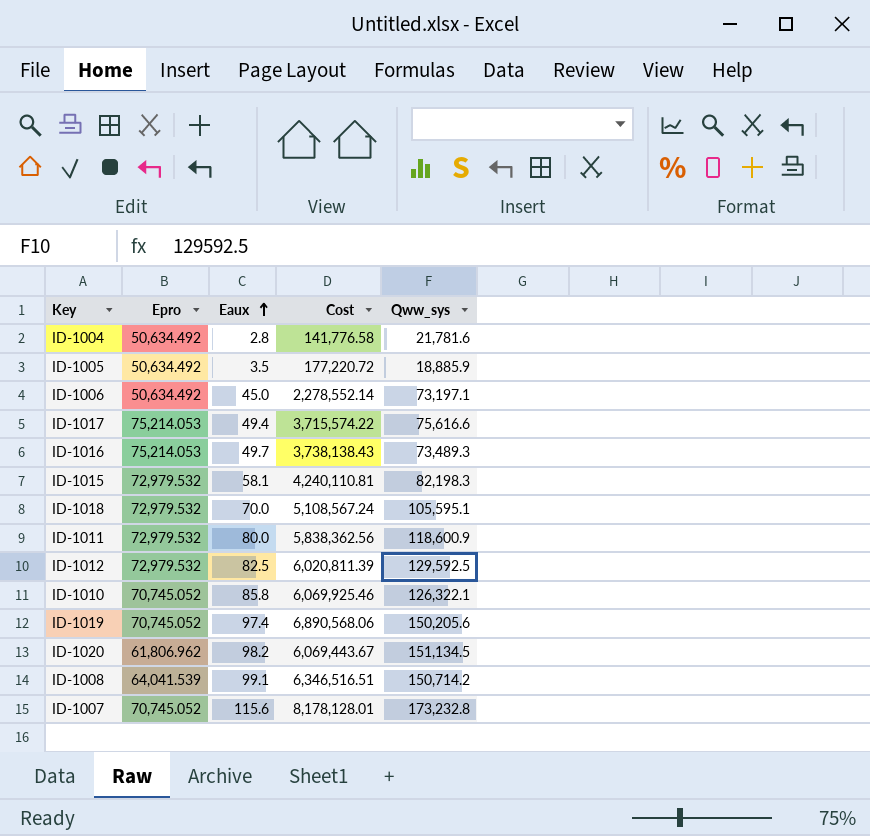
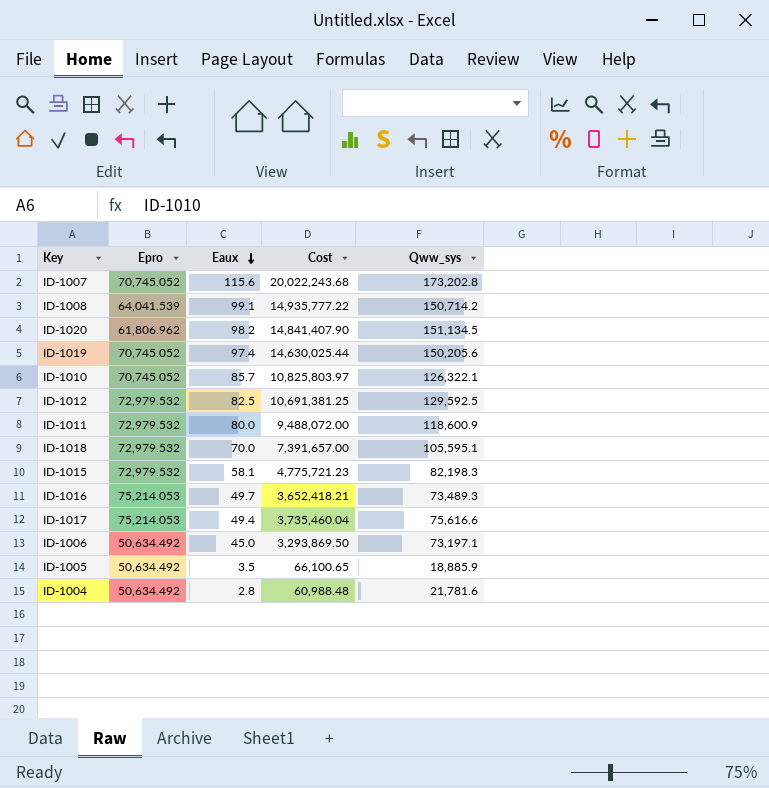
row order: Eaux ascending -> Eaux descending
column Cost | formula: [Epro] * [Eaux] -> [Eaux] * [Qww_sys]
ID-1007 | Qww_sys: 173,232.8 -> 173,202.8
ID-1010 | Eaux: 85.8 -> 85.7

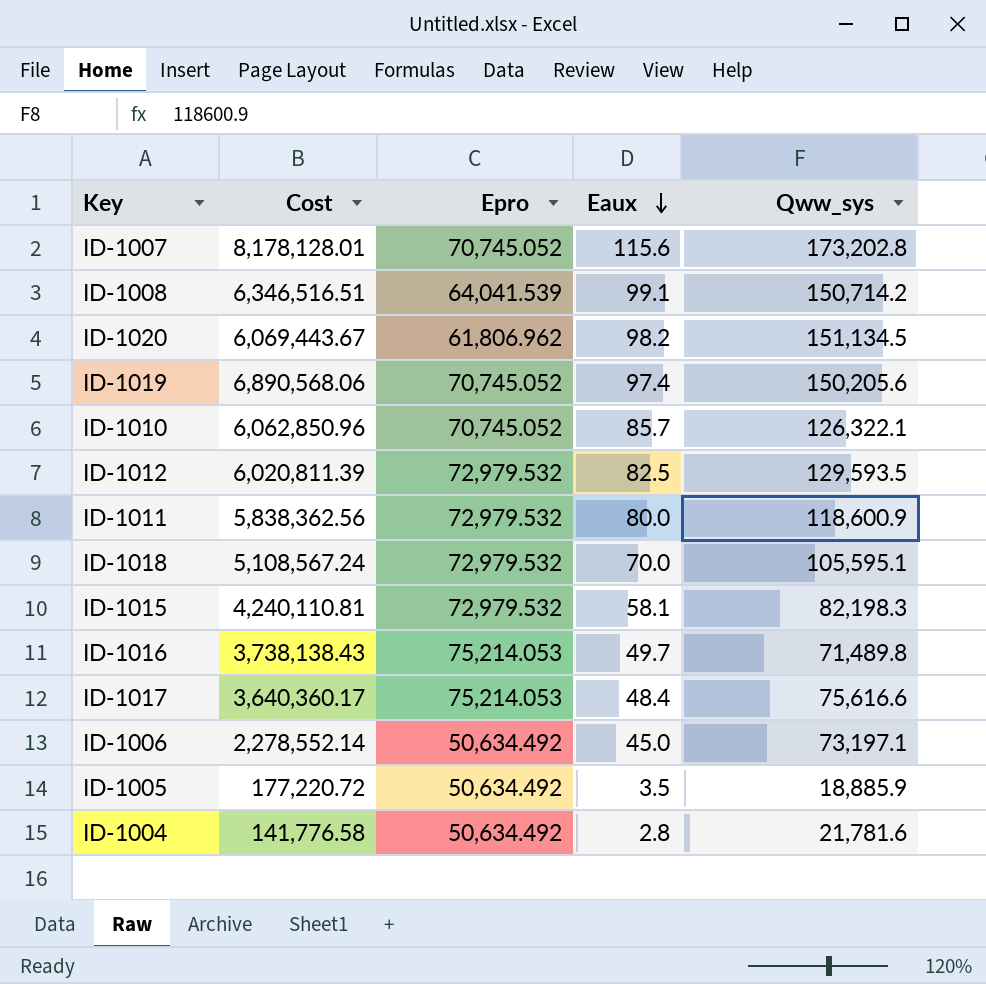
column Cost | formula: [Eaux] * [Qww_sys] -> [Epro] * [Eaux]
column Cost | position: 4 -> 2
ID-1012 | Qww_sys: 129,592.5 -> 129,593.5
ID-1016 | Qww_sys: 73,489.3 -> 71,489.8
ID-1017 | Eaux: 49.4 -> 48.4

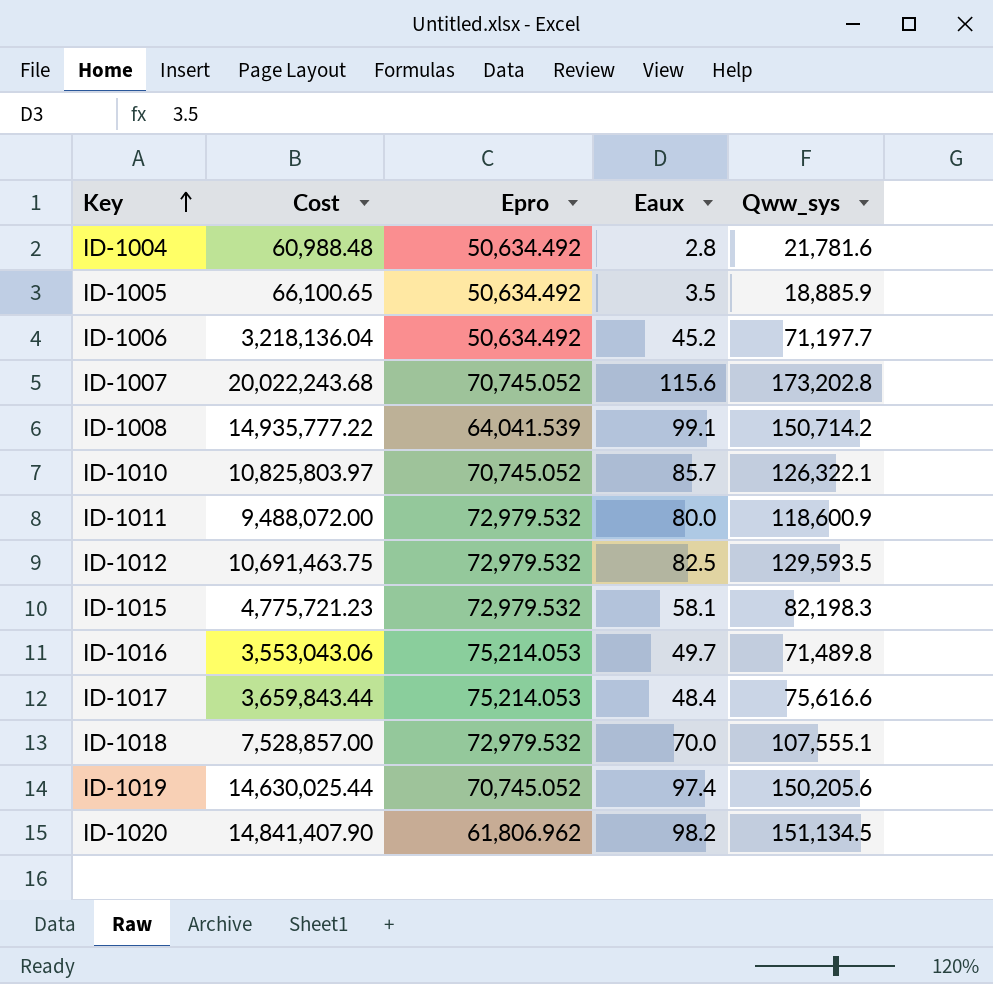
row order: Eaux descending -> Key ascending
column Cost | formula: [Epro] * [Eaux] -> [Eaux] * [Qww_sys]
ID-1006 | Eaux: 45.0 -> 45.2
ID-1006 | Qww_sys: 73,197.1 -> 71,197.7
ID-1018 | Qww_sys: 105,595.1 -> 107,555.1

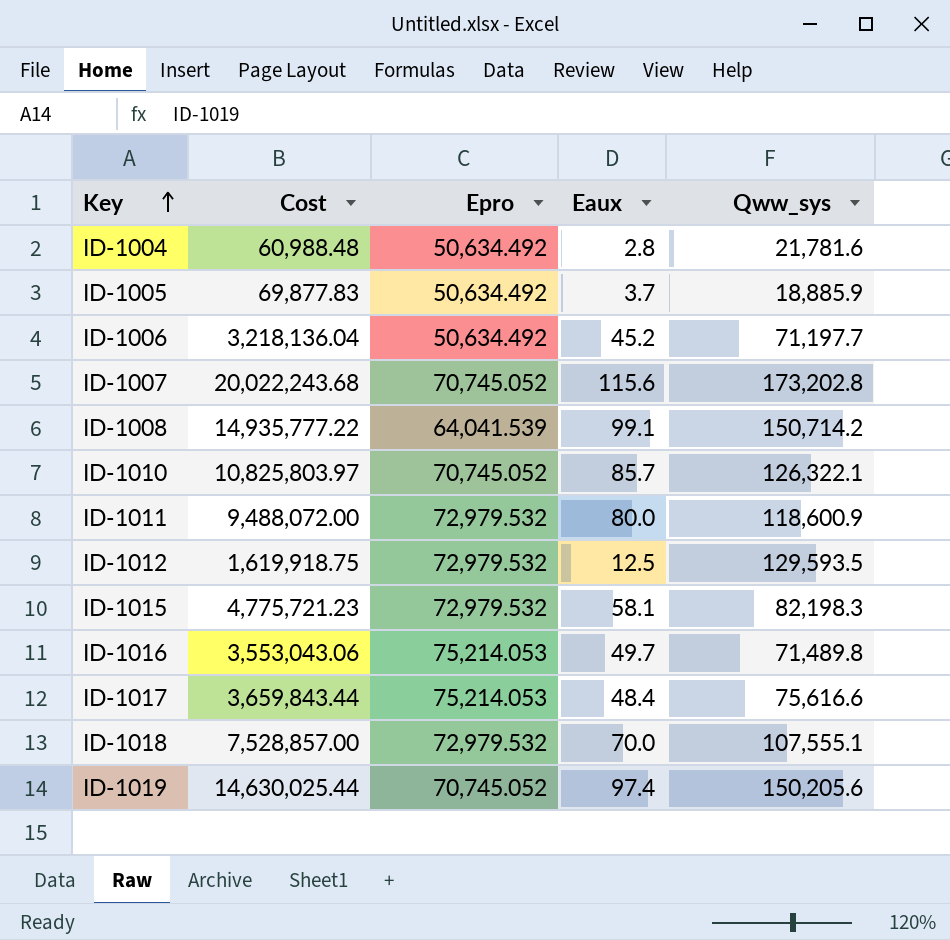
row ID-1020: 14,841,407.90 | 61,806.962 | 98.2 | 151,134.5 -> none
ID-1005 | Cost: 66,100.65 -> 69,877.83
ID-1005 | Eaux: 3.5 -> 3.7
ID-1012 | Cost: 10,691,463.75 -> 1,619,918.75
ID-1012 | Eaux: 82.5 -> 12.5

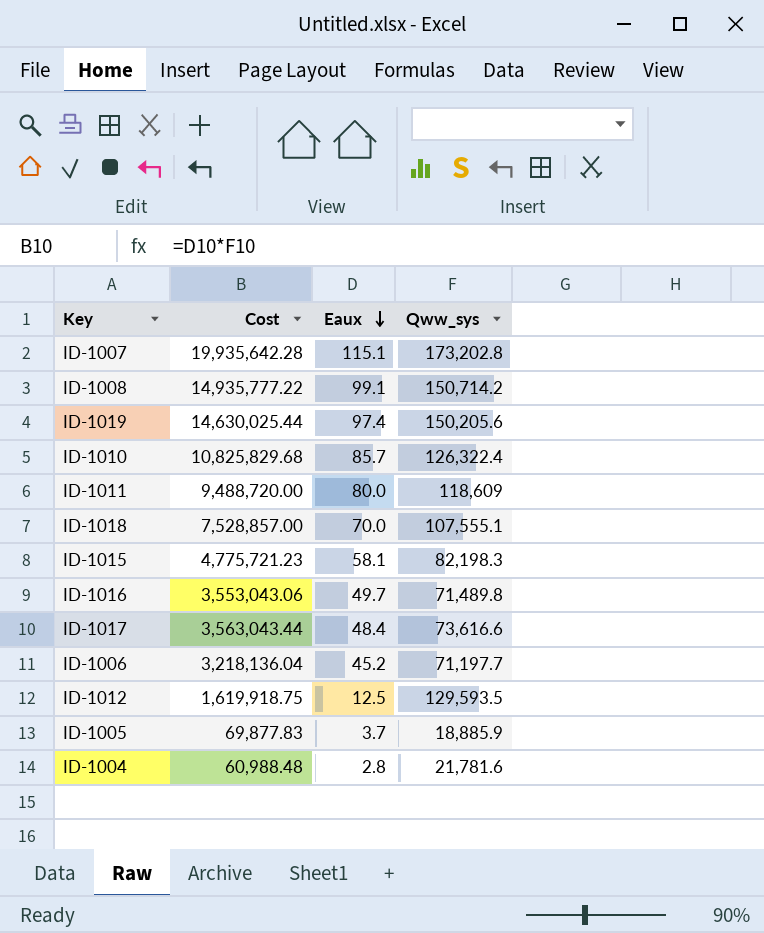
row order: Key ascending -> Eaux descending
column Epro | position: 3 -> none
ID-1007 | Cost: 20,022,243.68 -> 19,935,642.28
ID-1007 | Eaux: 115.6 -> 115.1
ID-1010 | Cost: 10,825,803.97 -> 10,825,829.68
ID-1010 | Qww_sys: 126,322.1 -> 126,322.4
ID-1011 | Cost: 9,488,072.00 -> 9,488,720.00
ID-1011 | Qww_sys: 118,600.9 -> 118,609
ID-1017 | Cost: 3,659,843.44 -> 3,563,043.44
ID-1017 | Qww_sys: 75,616.6 -> 73,616.6

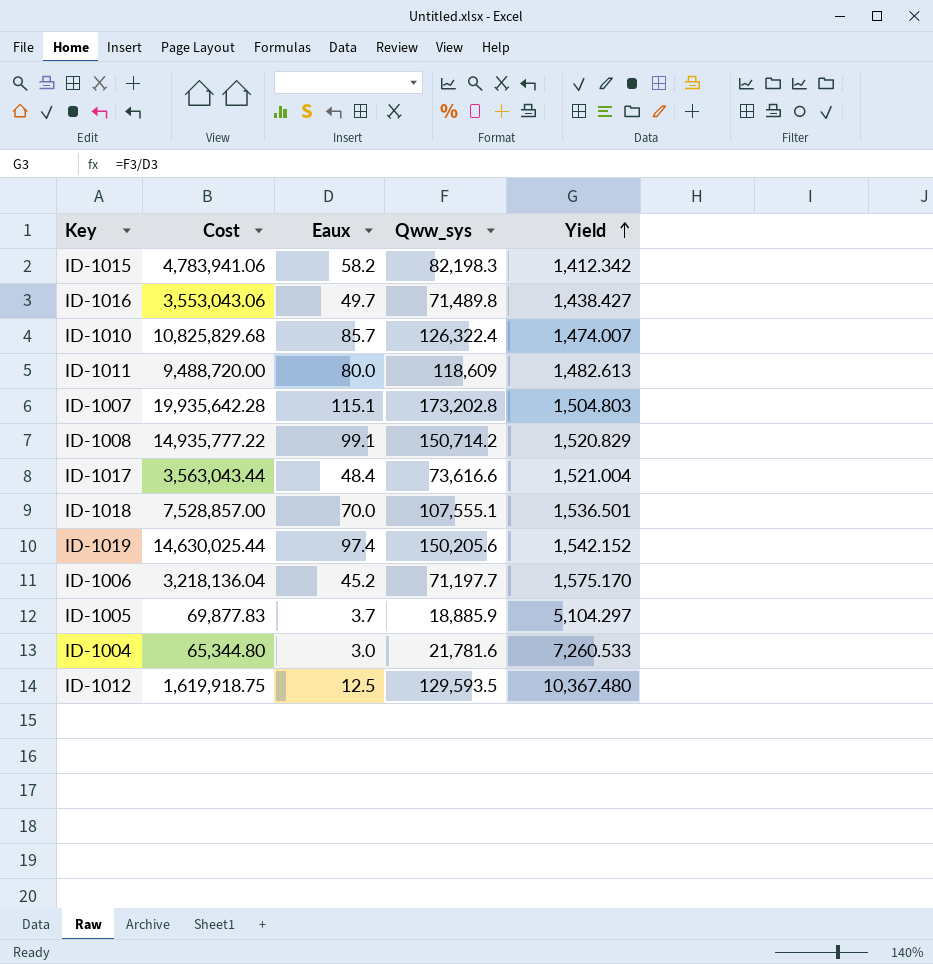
row order: Eaux descending -> Yield ascending
column Yield | formula: none -> [Qww_sys] / [Eaux]
ID-1015 | Cost: 4,775,721.23 -> 4,783,941.06
ID-1015 | Eaux: 58.1 -> 58.2
ID-1004 | Cost: 60,988.48 -> 65,344.80
ID-1004 | Eaux: 2.8 -> 3.0

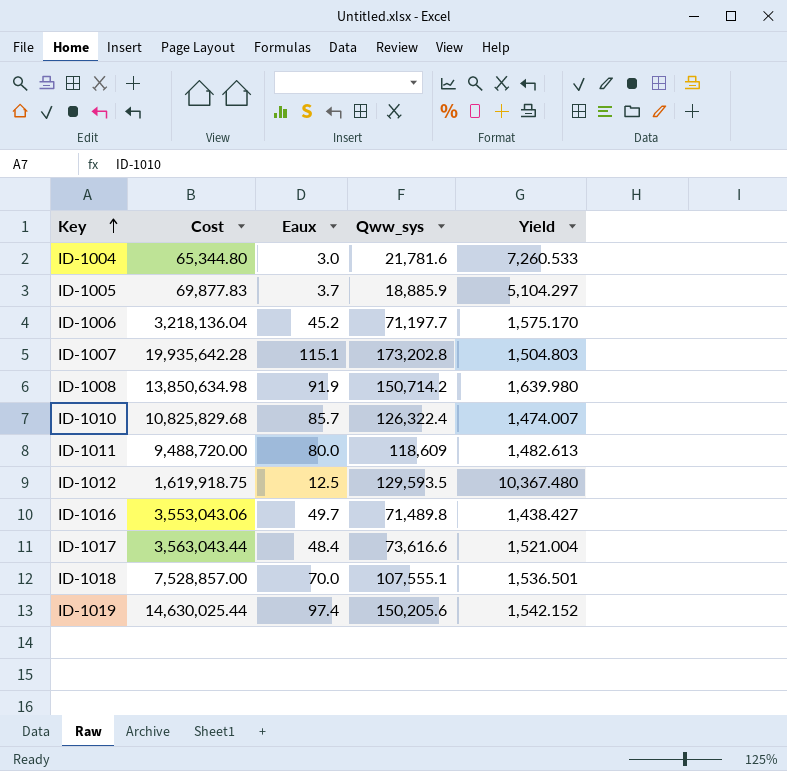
row order: Yield ascending -> Key ascending
row ID-1015: 4,783,941.06 | 58.2 | 82,198.3 | 1,412.342 -> none
ID-1008 | Cost: 14,935,777.22 -> 13,850,634.98
ID-1008 | Eaux: 99.1 -> 91.9
ID-1008 | Yield: 1,520.829 -> 1,639.980

